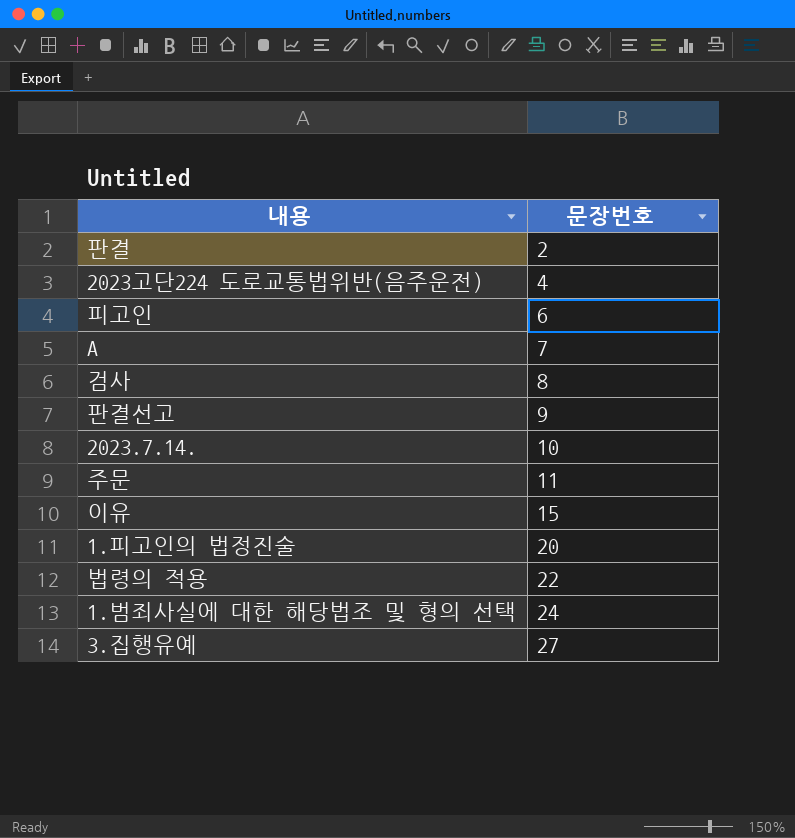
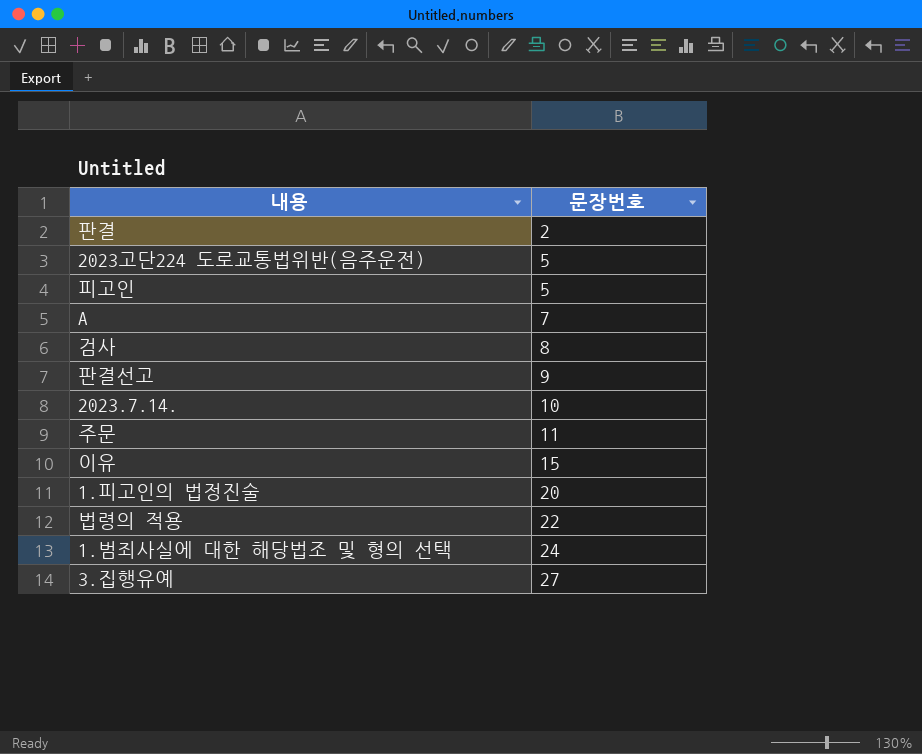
2023고단224 도로교통법위반(음주운전) | 문장번호: 4 -> 5
피고인 | 문장번호: 6 -> 5

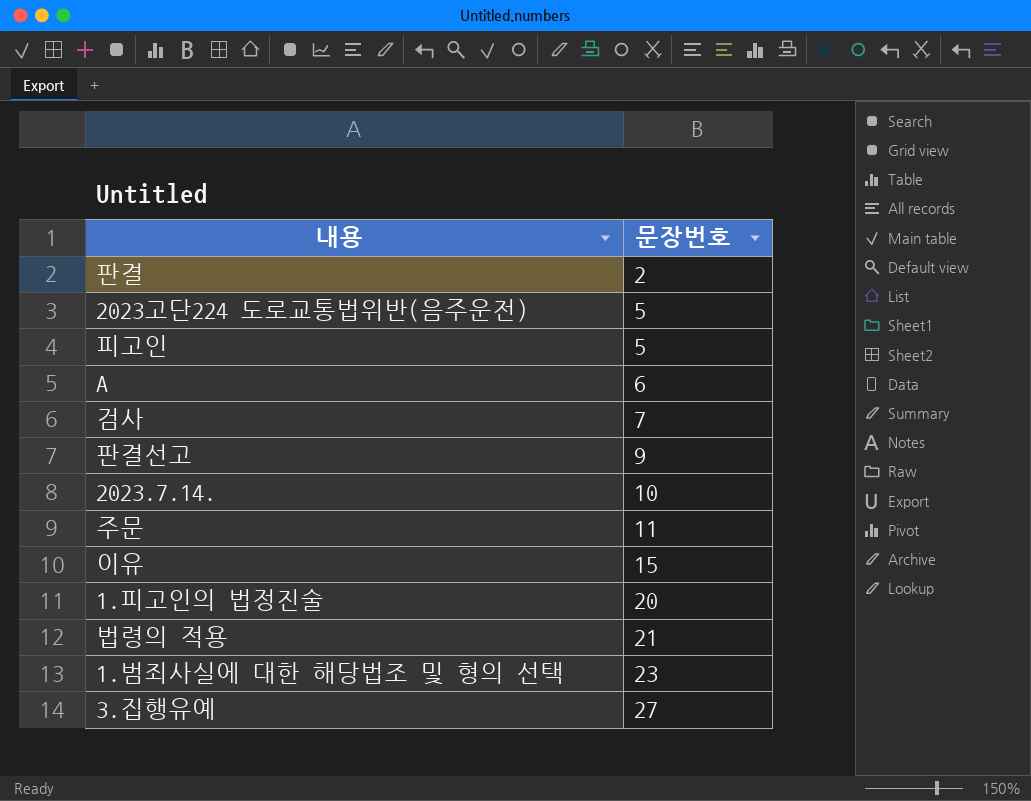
A | 문장번호: 7 -> 6
검사 | 문장번호: 8 -> 7
법령의 적용 | 문장번호: 22 -> 21
1.범죄사실에 대한 해당법조 및 형의 선택 | 문장번호: 24 -> 23

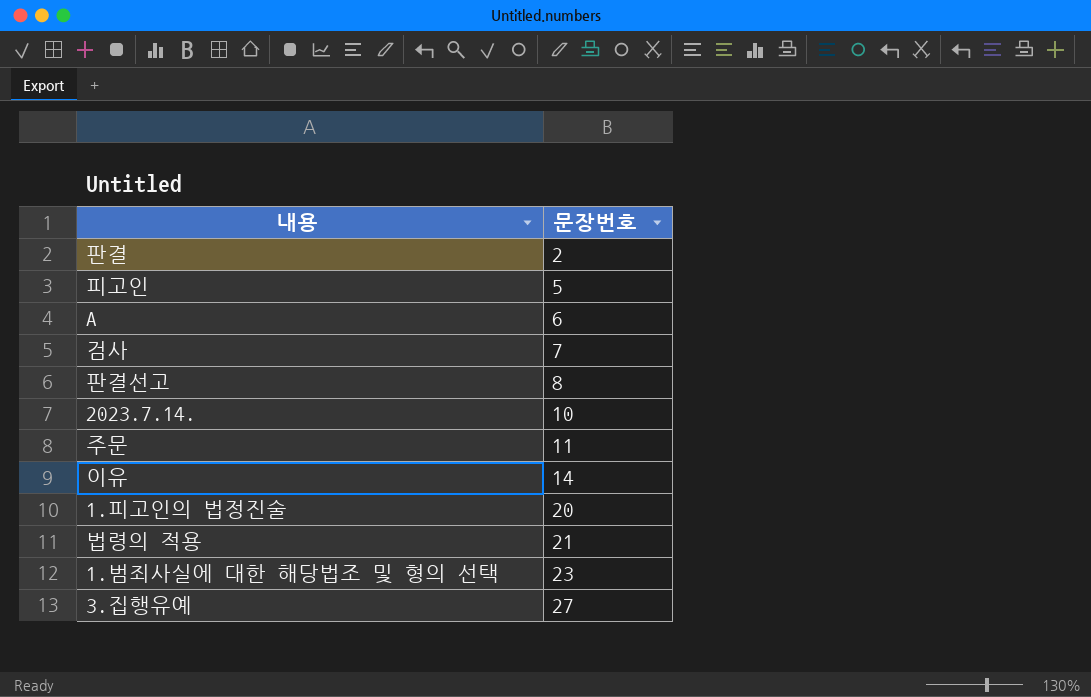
row 2023고단224 도로교통법위반(음주운전): 5 -> none
판결선고 | 문장번호: 9 -> 8
이유 | 문장번호: 15 -> 14

